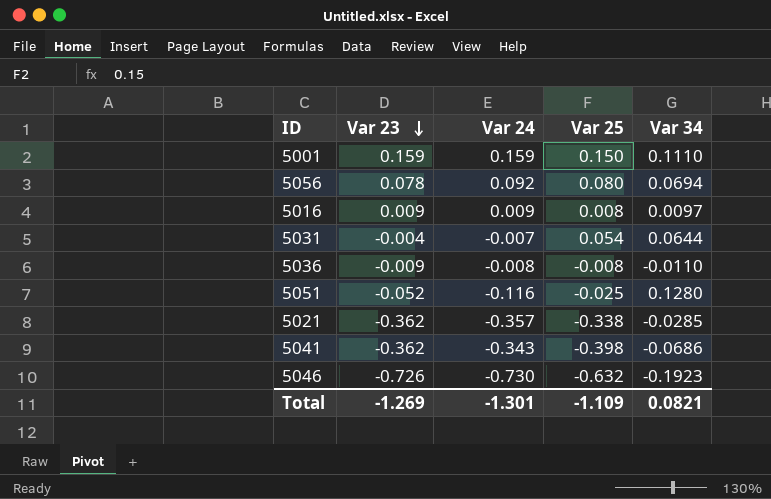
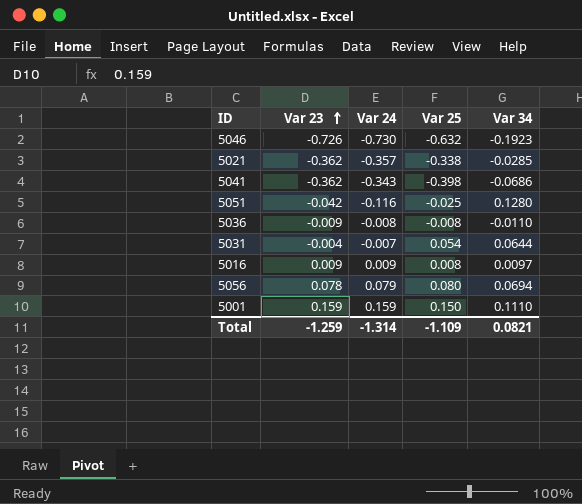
row order: Var 23 descending -> Var 23 ascending
5051 | Var 23: -0.052 -> -0.042
5056 | Var 24: 0.092 -> 0.079
Total | Var 23: -1.269 -> -1.259
Total | Var 24: -1.301 -> -1.314

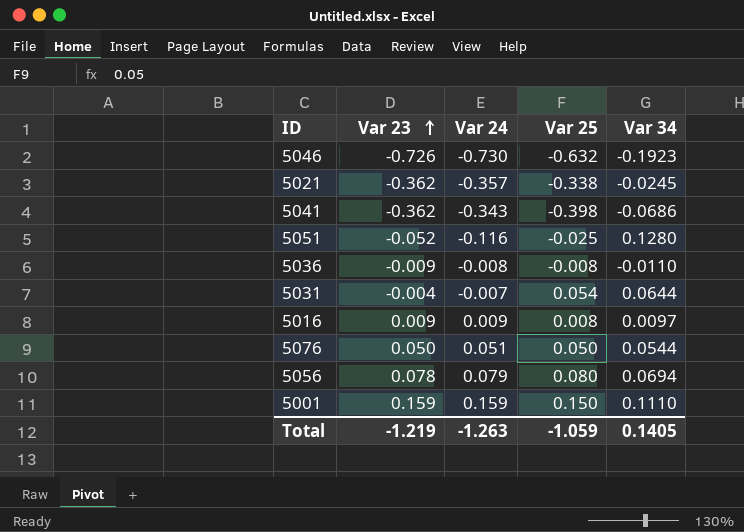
5021 | Var 34: -0.0285 -> -0.0245
5051 | Var 23: -0.042 -> -0.052
row 5076: none -> 0.050 | 0.051 | 0.050 | 0.0544
Total | Var 23: -1.259 -> -1.219
Total | Var 24: -1.314 -> -1.263
Total | Var 25: -1.109 -> -1.059
Total | Var 34: 0.0821 -> 0.1405

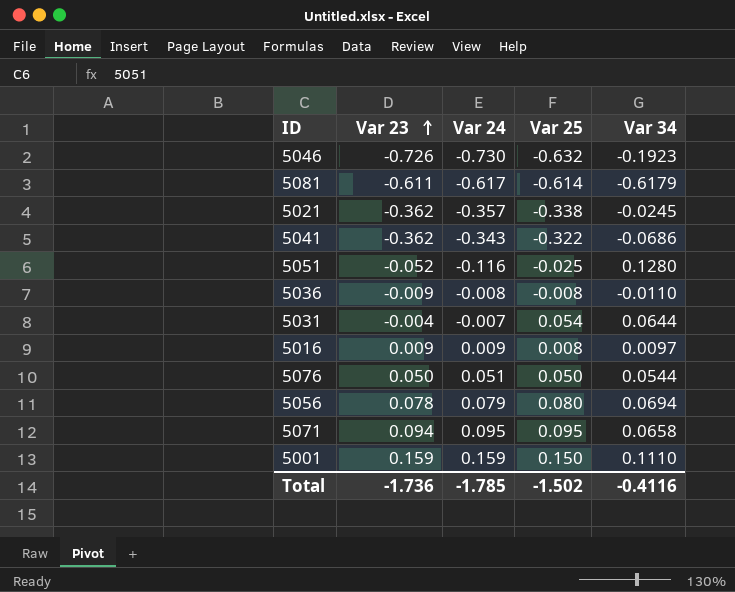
row 5081: none -> -0.611 | -0.617 | -0.614 | -0.6179
5041 | Var 25: -0.398 -> -0.322
row 5071: none -> 0.094 | 0.095 | 0.095 | 0.0658
Total | Var 23: -1.219 -> -1.736
Total | Var 24: -1.263 -> -1.785
Total | Var 25: -1.059 -> -1.502
Total | Var 34: 0.1405 -> -0.4116

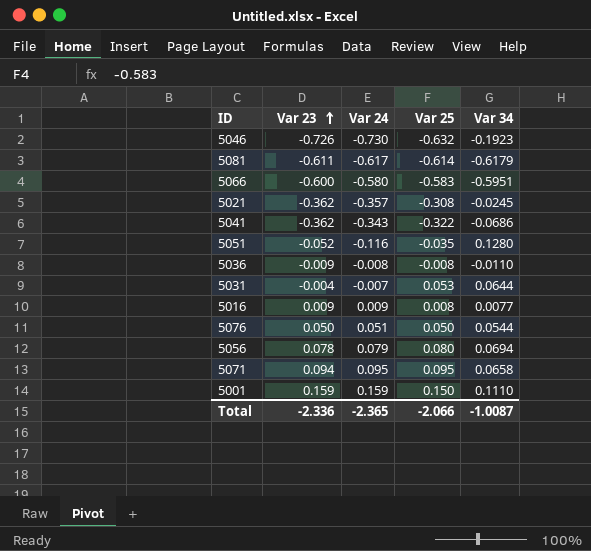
row 5066: none -> -0.600 | -0.580 | -0.583 | -0.5951
5021 | Var 25: -0.338 -> -0.308
5051 | Var 25: -0.025 -> -0.035
5031 | Var 25: 0.054 -> 0.053
5016 | Var 34: 0.0097 -> 0.0077
Total | Var 23: -1.736 -> -2.336
Total | Var 24: -1.785 -> -2.365
Total | Var 25: -1.502 -> -2.066
Total | Var 34: -0.4116 -> -1.0087

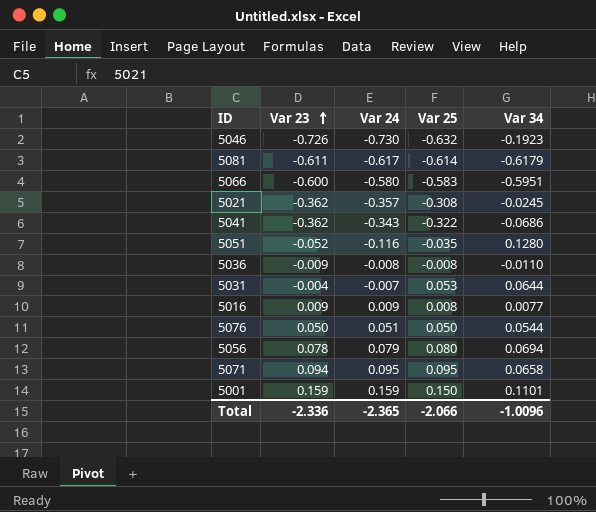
5001 | Var 34: 0.1110 -> 0.1101
Total | Var 34: -1.0087 -> -1.0096

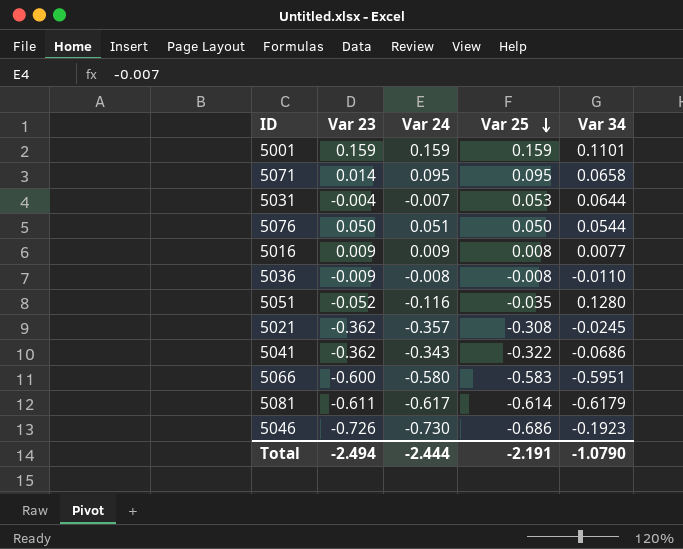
row order: Var 23 ascending -> Var 25 descending
row 5056: 0.078 | 0.079 | 0.080 | 0.0694 -> none
5001 | Var 25: 0.150 -> 0.159
5071 | Var 23: 0.094 -> 0.014
5046 | Var 25: -0.632 -> -0.686
Total | Var 23: -2.336 -> -2.494
Total | Var 24: -2.365 -> -2.444
Total | Var 25: -2.066 -> -2.191
Total | Var 34: -1.0096 -> -1.0790

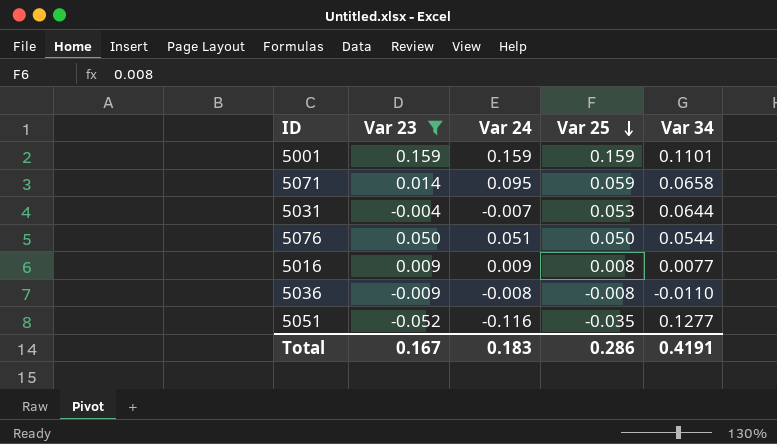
filter: none -> Var 23 >= -0.052
5071 | Var 25: 0.095 -> 0.059
5051 | Var 34: 0.1280 -> 0.1277
Total | Var 23: -2.494 -> 0.167
Total | Var 24: -2.444 -> 0.183
Total | Var 25: -2.191 -> 0.286
Total | Var 34: -1.0790 -> 0.4191

